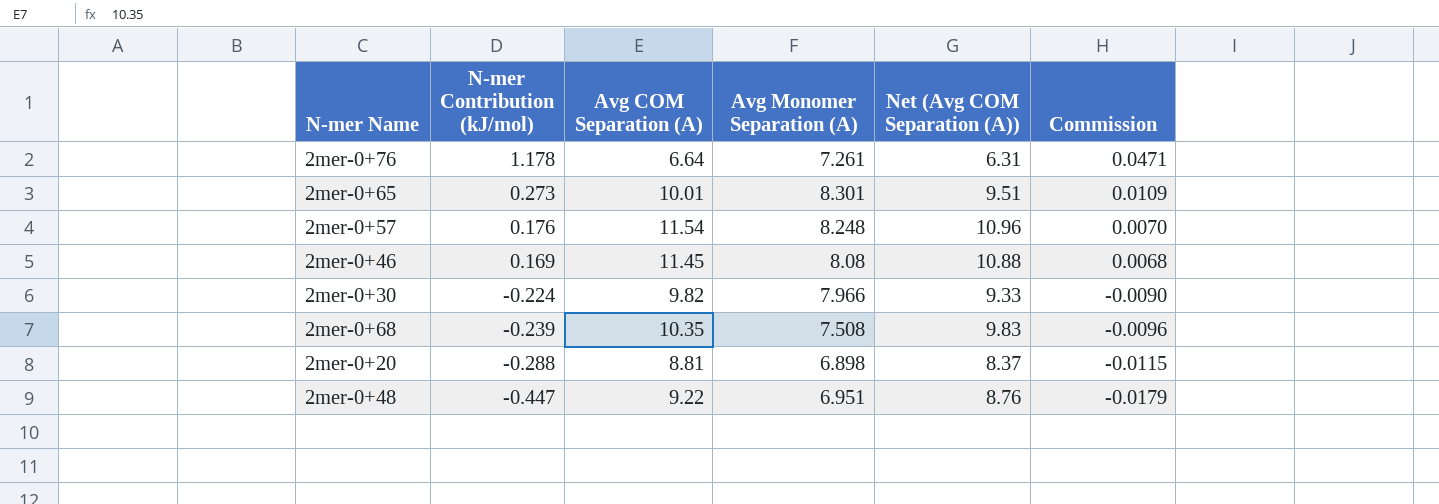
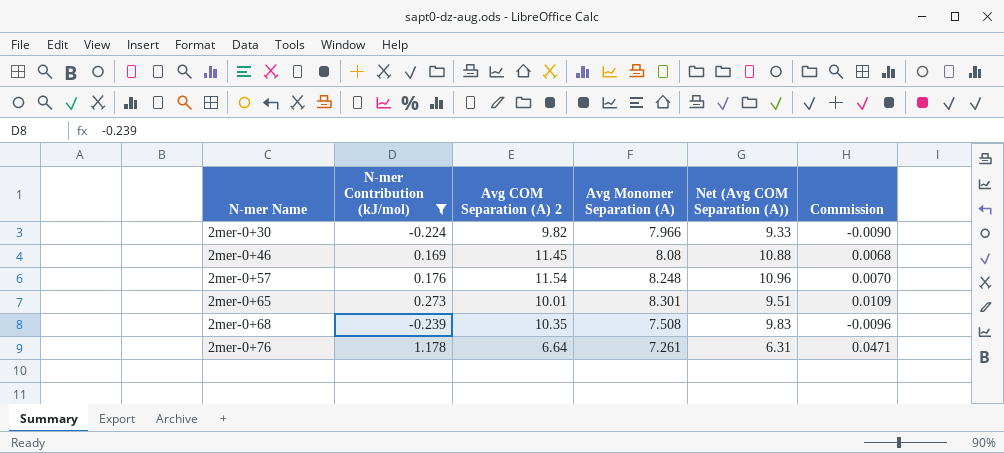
filter: none -> N-mer Contribution (kJ/mol) >= -0.239
row order: N-mer Contribution (kJ/mol) descending -> N-mer Name ascending
column name: Avg COM Separation (A) -> Avg COM Separation (A) 2

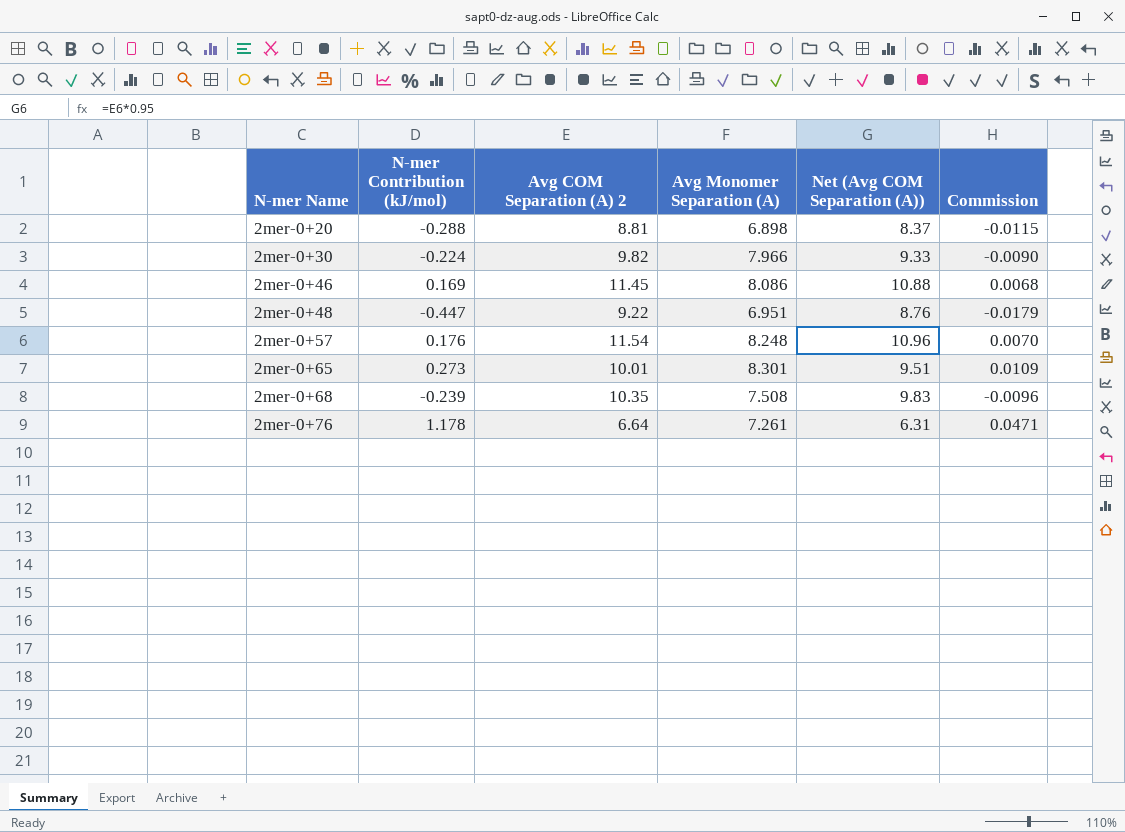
filter: N-mer Contribution (kJ/mol) >= -0.239 -> none
2mer-0+46 | Avg Monomer Separation (A): 8.08 -> 8.086

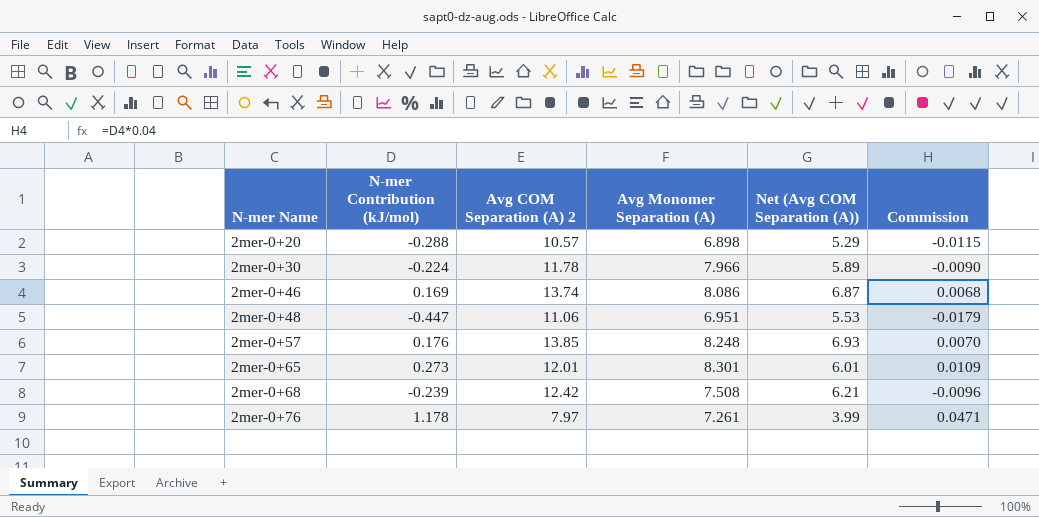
column Net (Avg COM Separation (A)) | formula: [Avg COM Separation (A) 2] * 0.95 -> [Avg COM Separation (A) 2] * 0.5
2mer-0+20 | Avg COM Separation (A) 2: 8.81 -> 10.57
2mer-0+30 | Avg COM Separation (A) 2: 9.82 -> 11.78
2mer-0+46 | Avg COM Separation (A) 2: 11.45 -> 13.74
2mer-0+48 | Avg COM Separation (A) 2: 9.22 -> 11.06
2mer-0+57 | Avg COM Separation (A) 2: 11.54 -> 13.85
2mer-0+65 | Avg COM Separation (A) 2: 10.01 -> 12.01
2mer-0+68 | Avg COM Separation (A) 2: 10.35 -> 12.42
2mer-0+76 | Avg COM Separation (A) 2: 6.64 -> 7.97

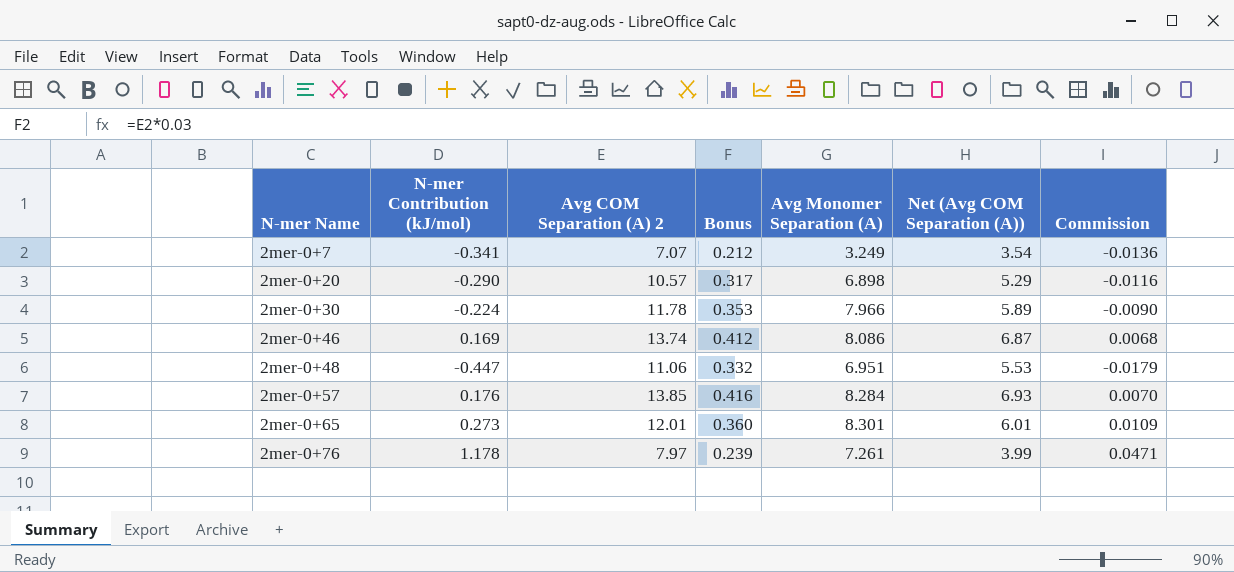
column Bonus | formula: none -> [Avg COM Separation (A) 2] * 0.03
row 2mer-0+68: -0.239 | 12.42 | 7.508 | 6.21 | -0.0096 -> none
row 2mer-0+7: none -> -0.341 | 7.07 | 0.212 | 3.249 | 3.54 | -0.0136
2mer-0+20 | N-mer Contribution (kJ/mol): -0.288 -> -0.290
2mer-0+20 | Commission: -0.0115 -> -0.0116
2mer-0+57 | Avg Monomer Separation (A): 8.248 -> 8.284

